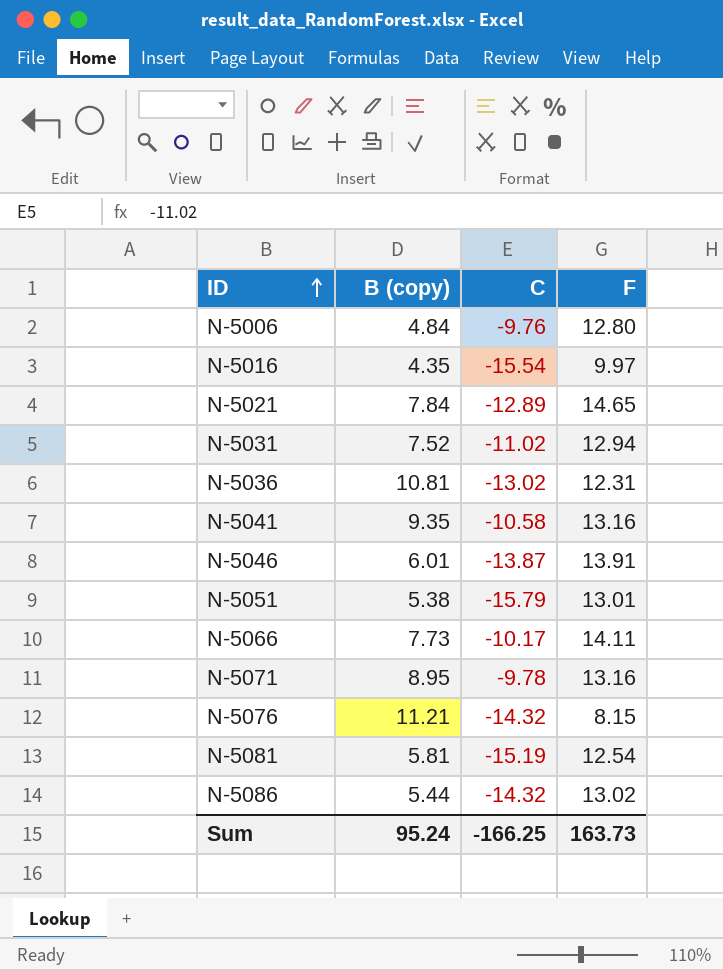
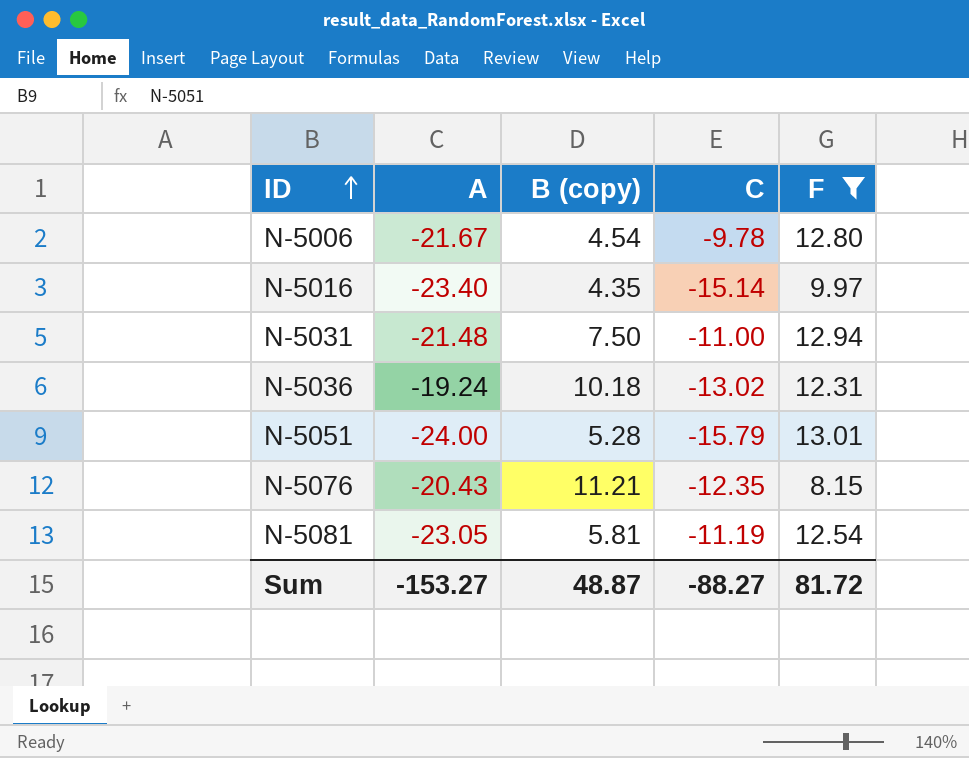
filter: none -> F <= 13.01
column A | position: none -> 2
N-5006 | B (copy): 4.84 -> 4.54
N-5006 | C: -9.76 -> -9.78
N-5016 | C: -15.54 -> -15.14
N-5031 | B (copy): 7.52 -> 7.50
N-5031 | C: -11.02 -> -11.00
N-5036 | B (copy): 10.81 -> 10.18
N-5051 | B (copy): 5.38 -> 5.28
N-5076 | C: -14.32 -> -12.35
N-5081 | C: -15.19 -> -11.19
Sum | B (copy): 95.24 -> 48.87
Sum | C: -166.25 -> -88.27
Sum | F: 163.73 -> 81.72

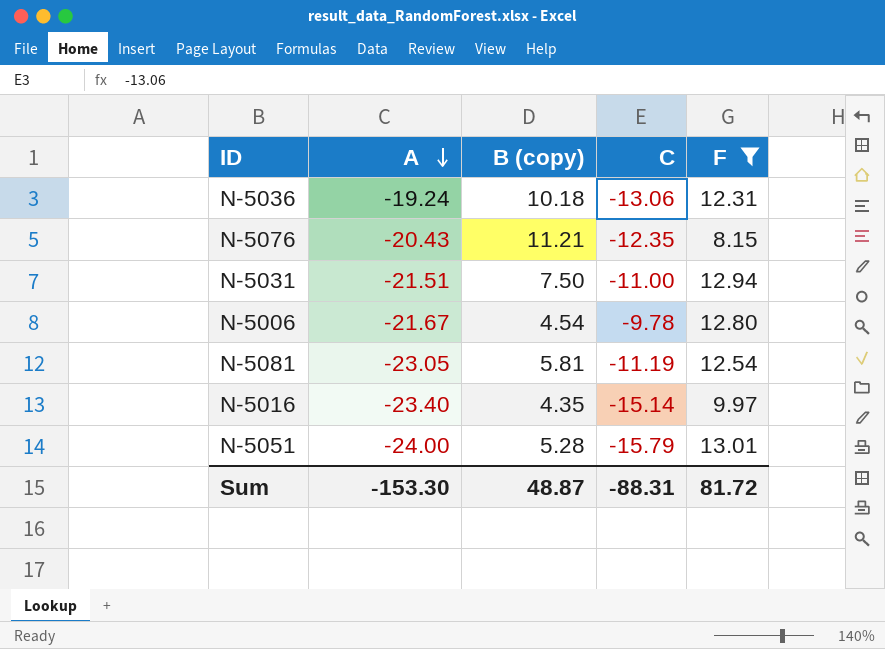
row order: ID ascending -> A descending
N-5036 | C: -13.02 -> -13.06
N-5031 | A: -21.48 -> -21.51
Sum | A: -153.27 -> -153.30
Sum | C: -88.27 -> -88.31

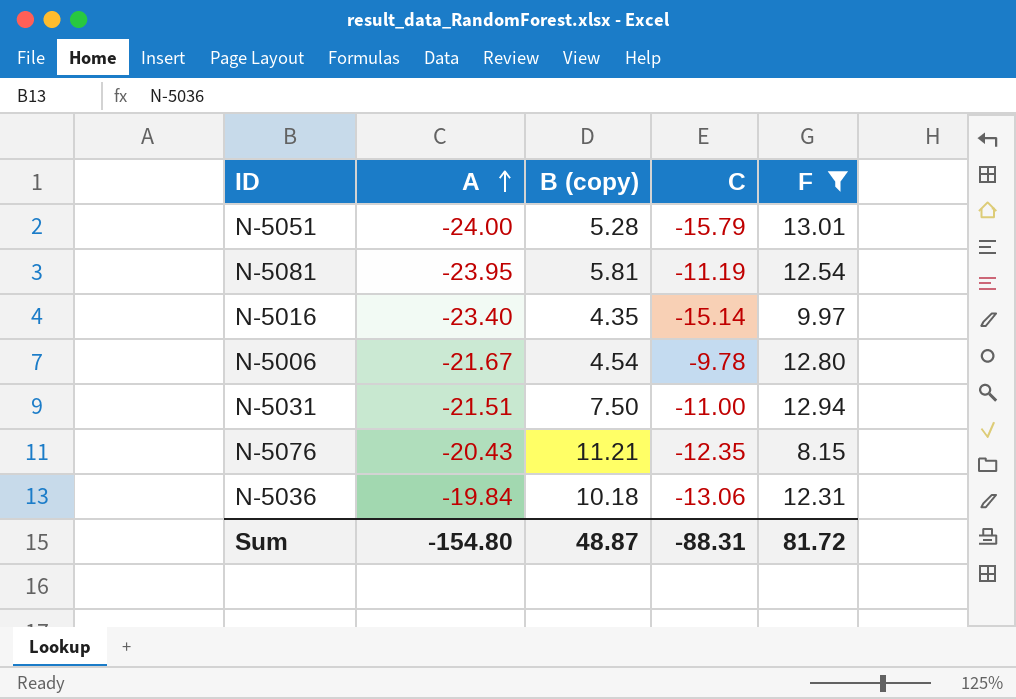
row order: A descending -> A ascending
N-5081 | A: -23.05 -> -23.95
N-5036 | A: -19.24 -> -19.84
Sum | A: -153.30 -> -154.80

